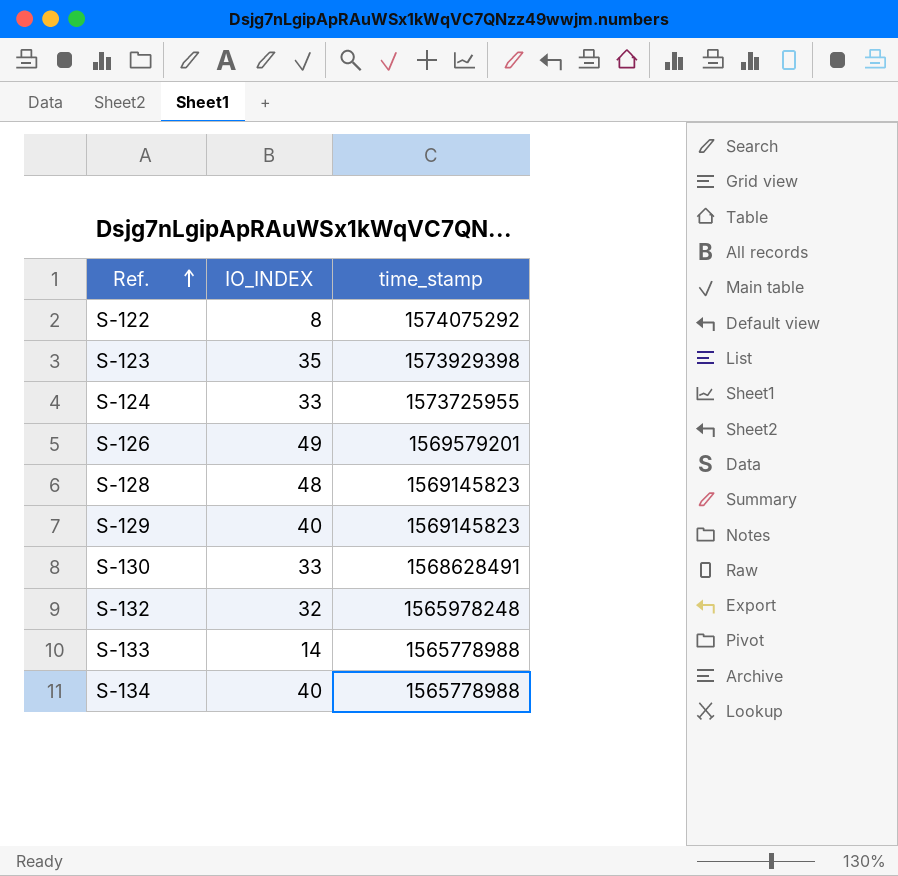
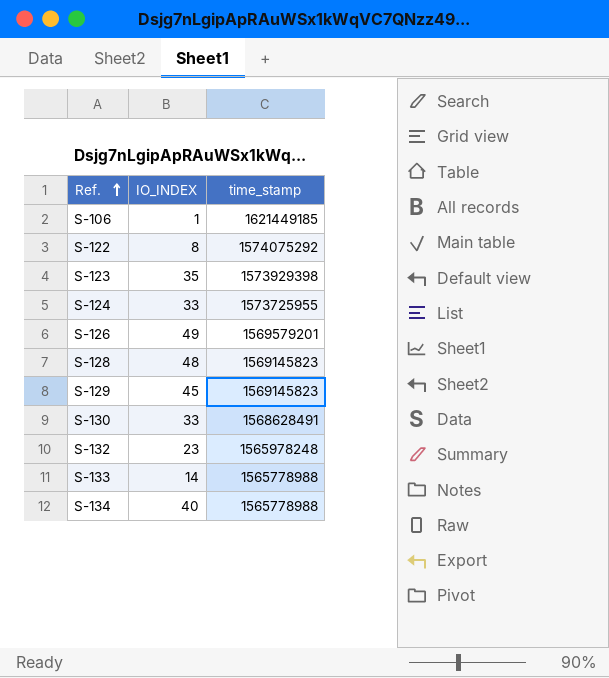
row S-106: none -> 1 | 1621449185
S-129 | IO_INDEX: 40 -> 45
S-132 | IO_INDEX: 32 -> 23

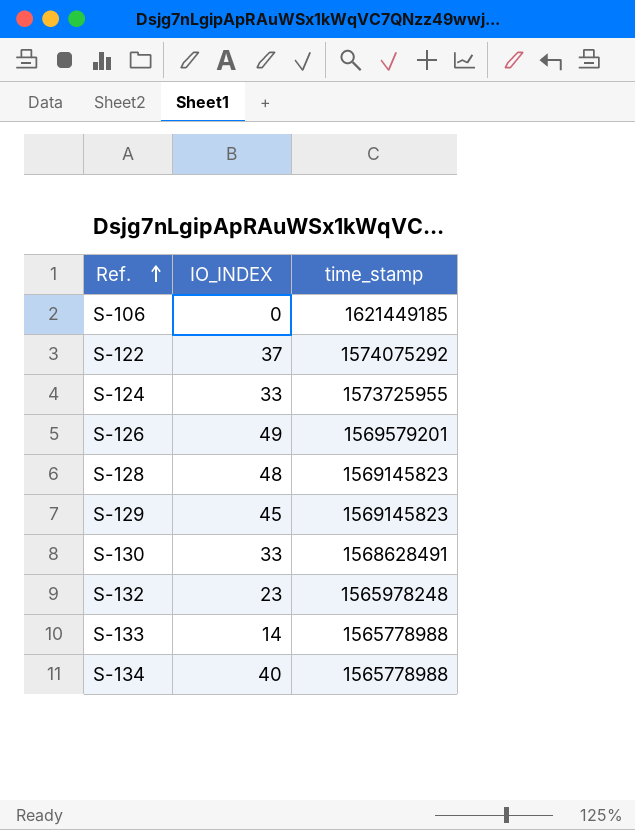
row S-123: 35 | 1573929398 -> none
S-106 | IO_INDEX: 1 -> 0
S-122 | IO_INDEX: 8 -> 37

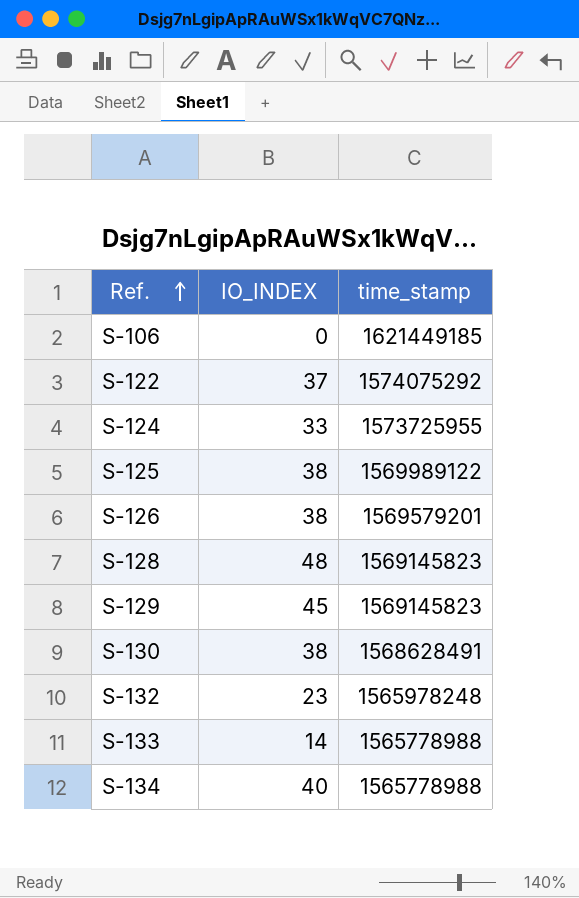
row S-125: none -> 38 | 1569989122
S-126 | IO_INDEX: 49 -> 38
S-130 | IO_INDEX: 33 -> 38

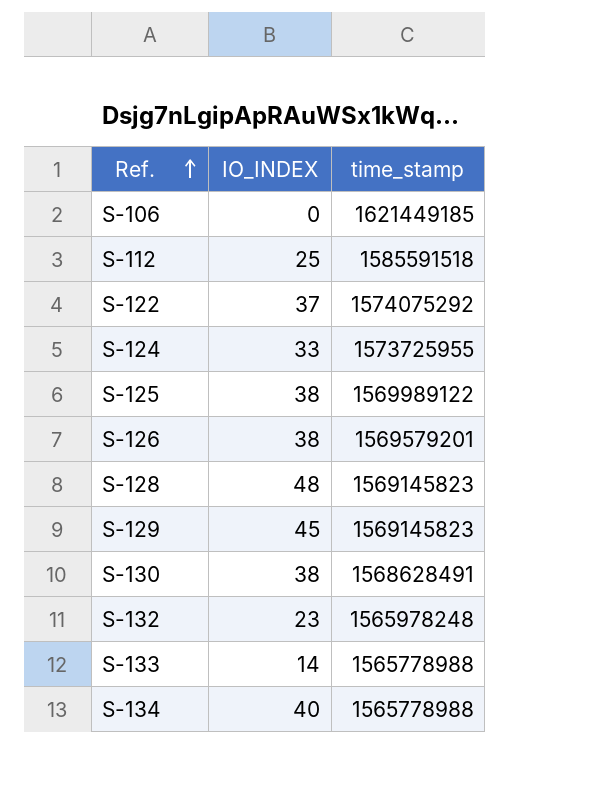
row S-112: none -> 25 | 1585591518

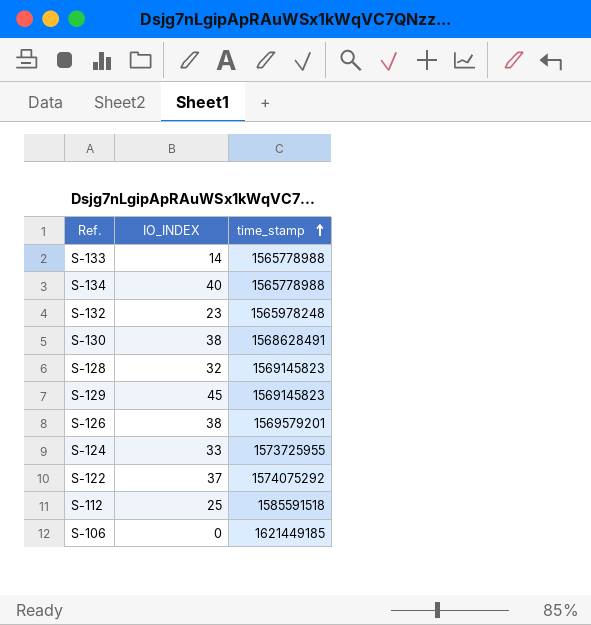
row order: Ref. ascending -> time_stamp ascending
row S-125: 38 | 1569989122 -> none
S-128 | IO_INDEX: 48 -> 32

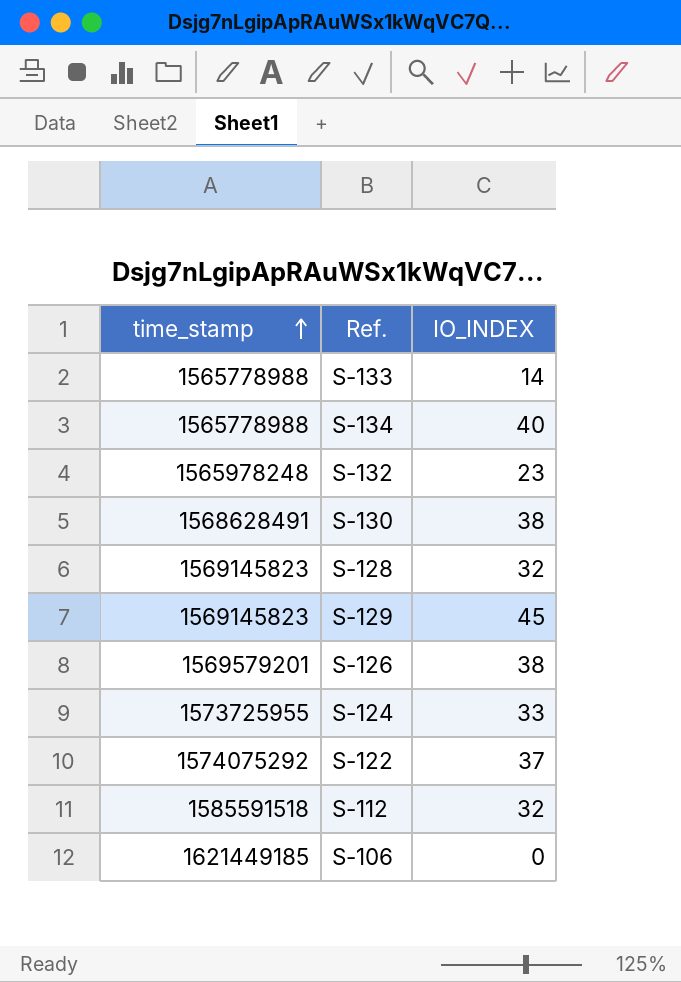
column time_stamp | position: 3 -> 1
S-112 | IO_INDEX: 25 -> 32

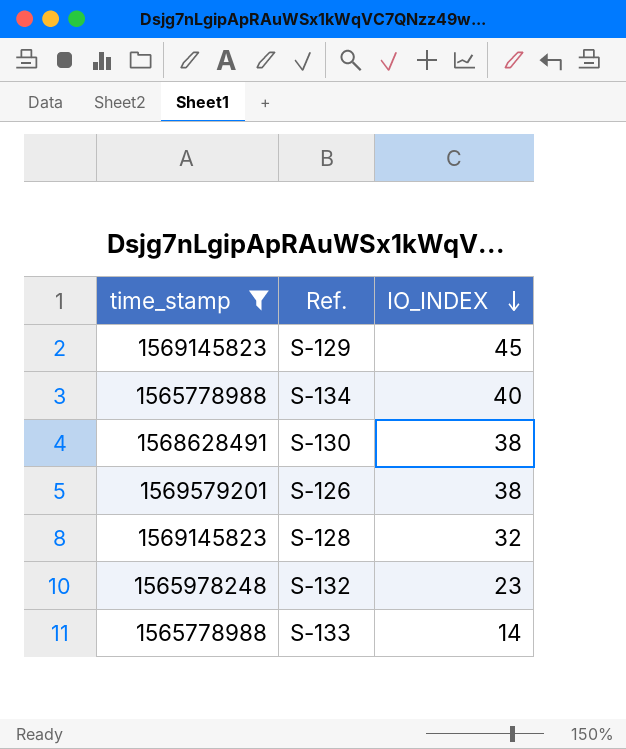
filter: none -> time_stamp <= 1569579201
row order: time_stamp ascending -> IO_INDEX descending

